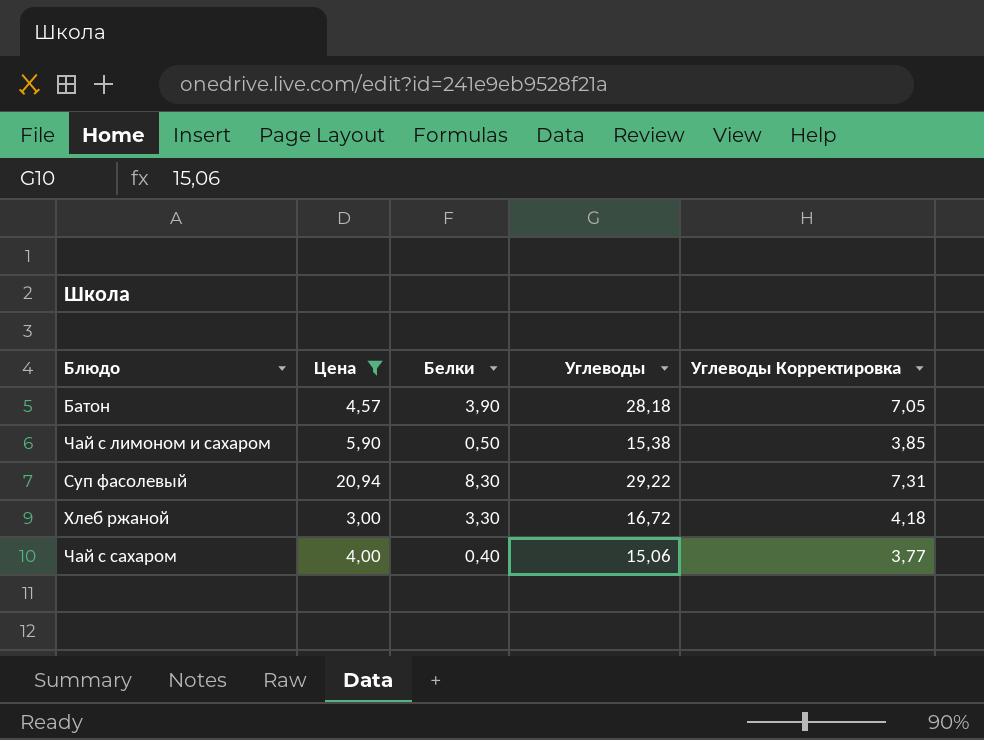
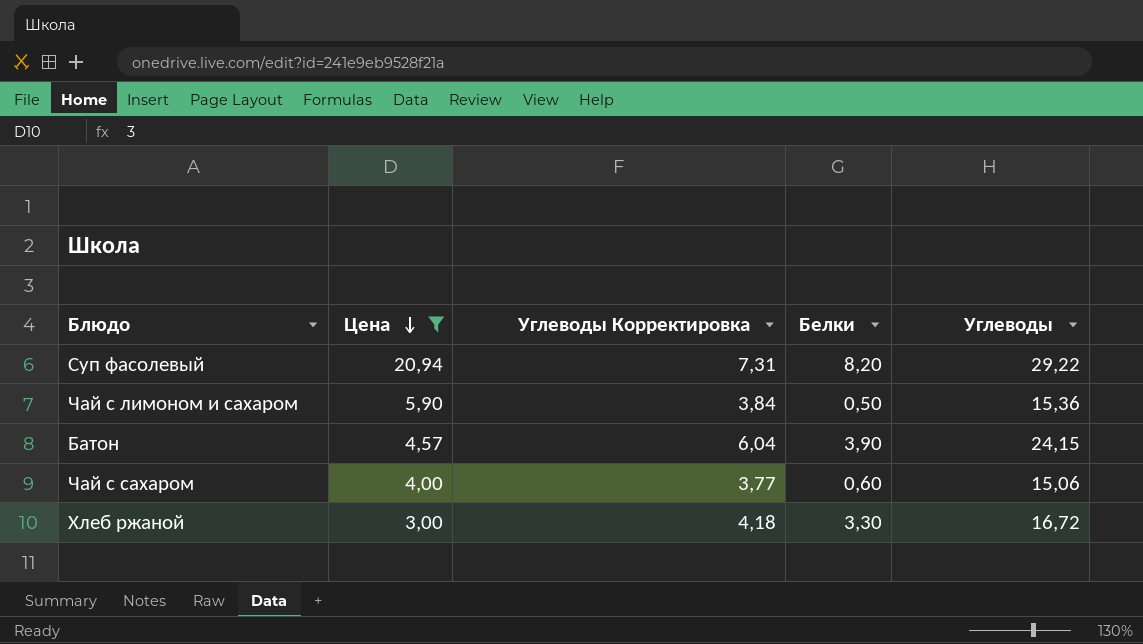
row order: none -> Цена descending
column Углеводы Корректировка | position: 5 -> 3
Суп фасолевый | Белки: 8,30 -> 8,20
Чай с лимоном и сахаром | Углеводы Корректировка: 3,85 -> 3,84
Чай с лимоном и сахаром | Углеводы: 15,38 -> 15,36
Батон | Углеводы Корректировка: 7,05 -> 6,04
Батон | Углеводы: 28,18 -> 24,15
Чай с сахаром | Белки: 0,40 -> 0,60

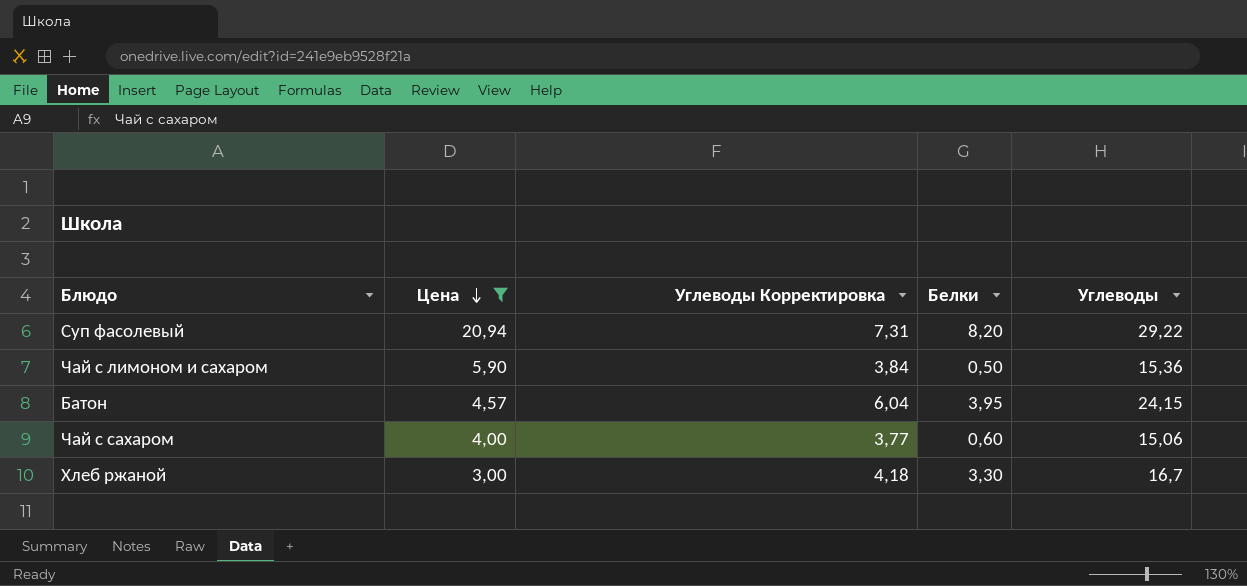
Батон | Белки: 3,90 -> 3,95
Хлеб ржаной | Углеводы: 16,72 -> 16,7

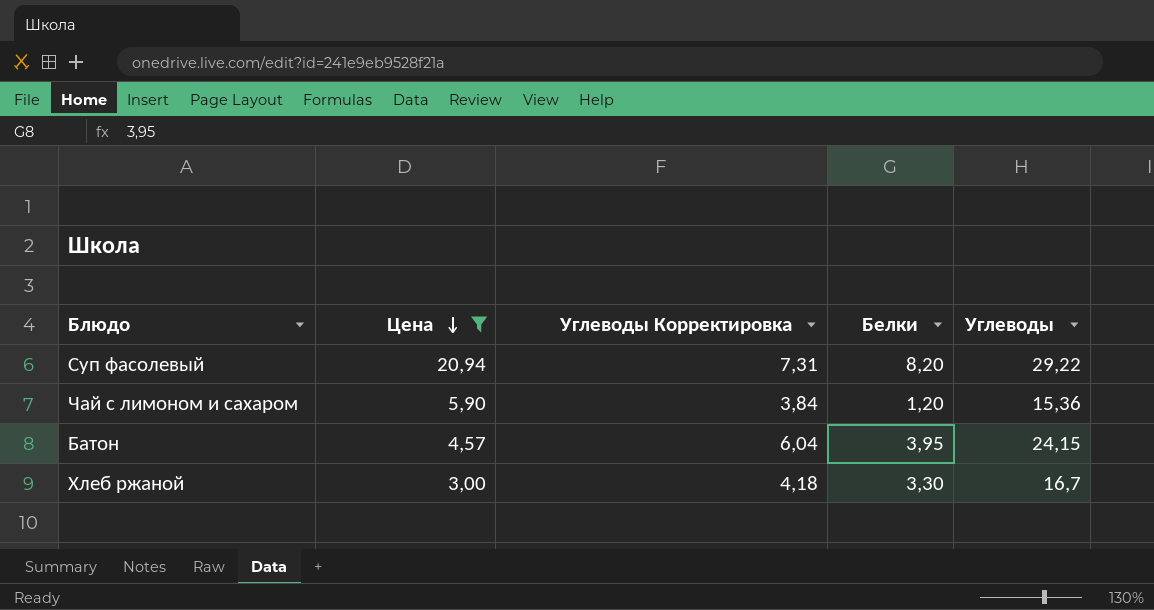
row Чай с сахаром: 4,00 | 3,77 | 0,60 | 15,06 -> none
Чай с лимоном и сахаром | Белки: 0,50 -> 1,20

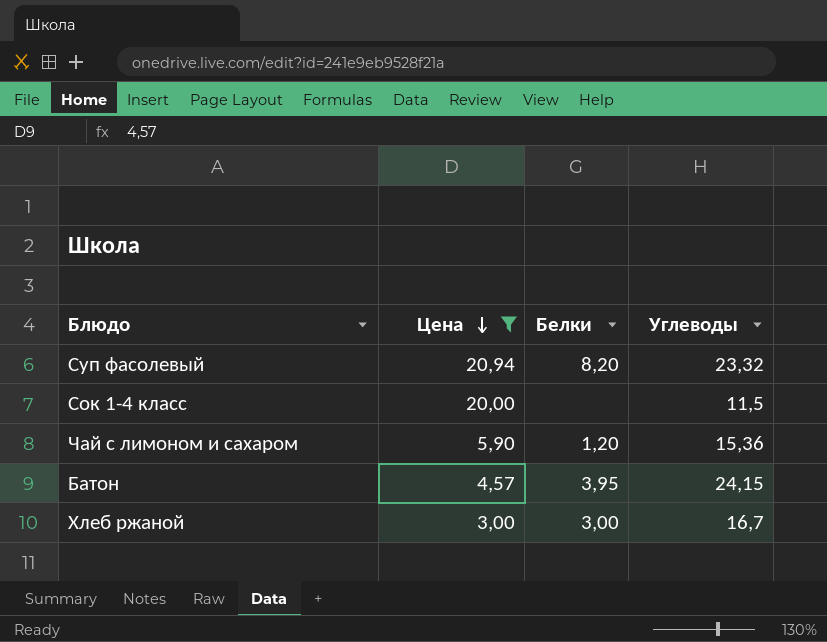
column Углеводы Корректировка | formula: [Углеводы] * 0,25 -> none
Суп фасолевый | Углеводы: 29,22 -> 23,32
row Сок 1-4 класс: none -> 20,00 | none | 11,5
Хлеб ржаной | Белки: 3,30 -> 3,00

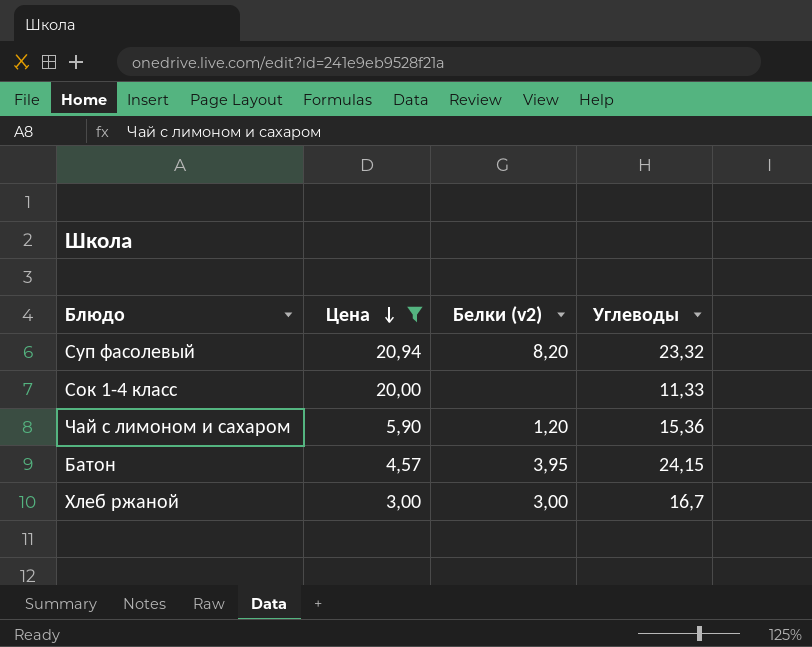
column name: Белки -> Белки (v2)
Сок 1-4 класс | Углеводы: 11,5 -> 11,33

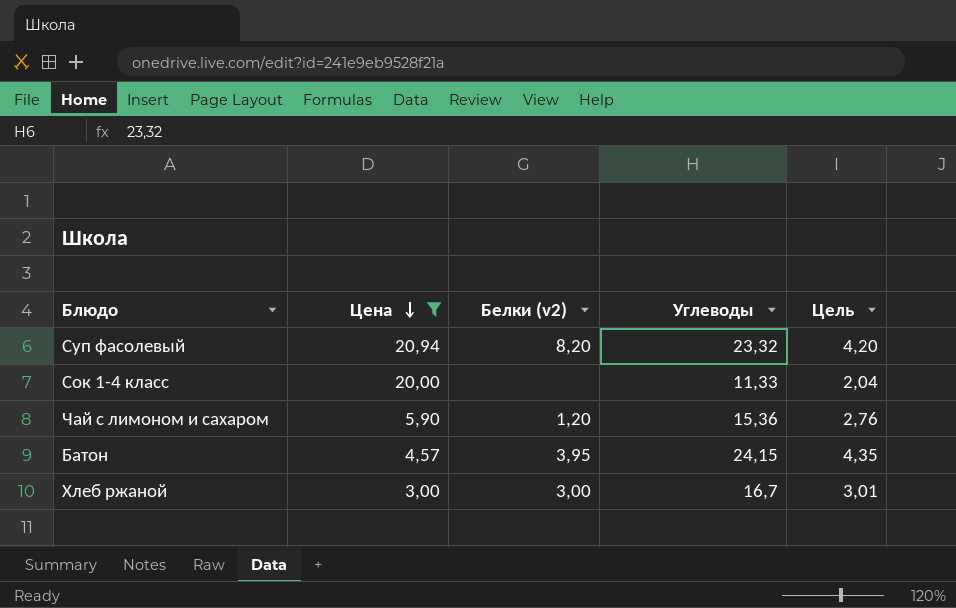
column Цель | formula: none -> [Углеводы] * 0,18

